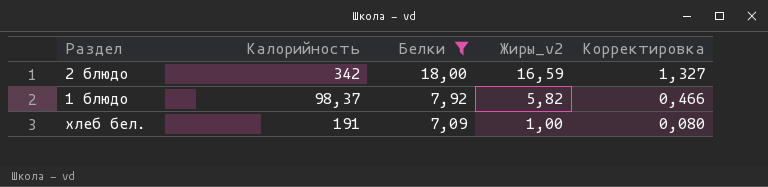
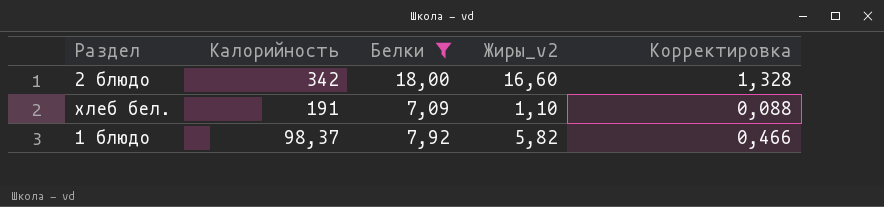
row order: Белки descending -> Калорийность descending
2 блюдо | Жиры_v2: 16,59 -> 16,60
2 блюдо | Корректировка: 1,327 -> 1,328
хлеб бел. | Жиры_v2: 1,00 -> 1,10
хлеб бел. | Корректировка: 0,080 -> 0,088

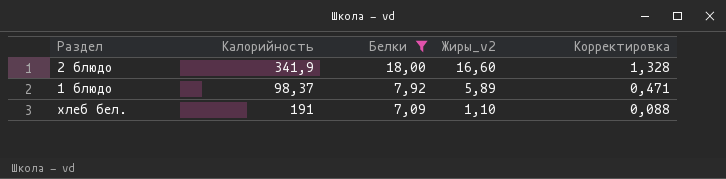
row order: Калорийность descending -> Белки descending
2 блюдо | Калорийность: 342 -> 341,9
1 блюдо | Жиры_v2: 5,82 -> 5,89
1 блюдо | Корректировка: 0,466 -> 0,471

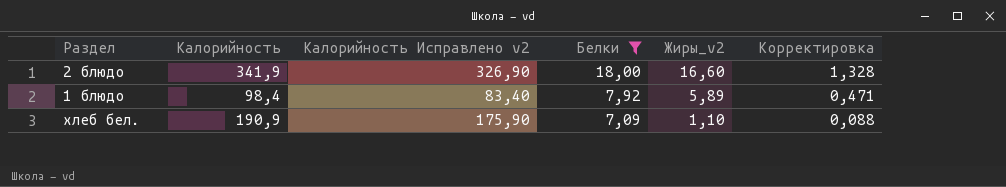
column Калорийность Исправлено v2 | formula: none -> [Калорийность] - 15
1 блюдо | Калорийность: 98,37 -> 98,4
хлеб бел. | Калорийность: 191 -> 190,9

